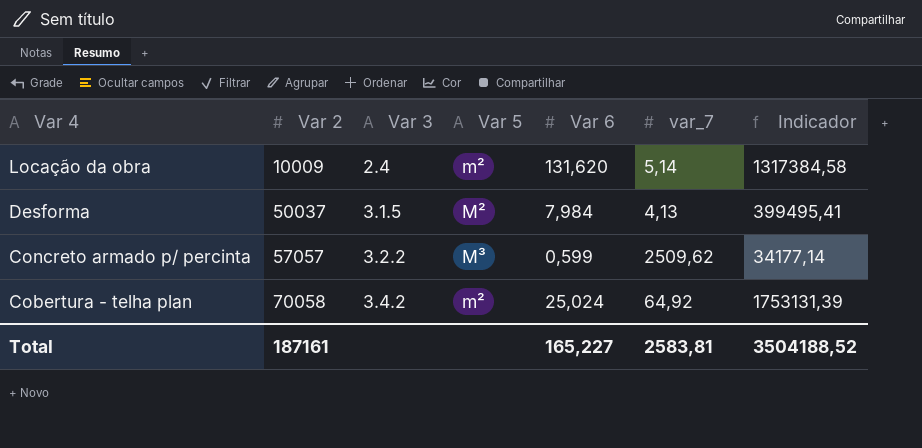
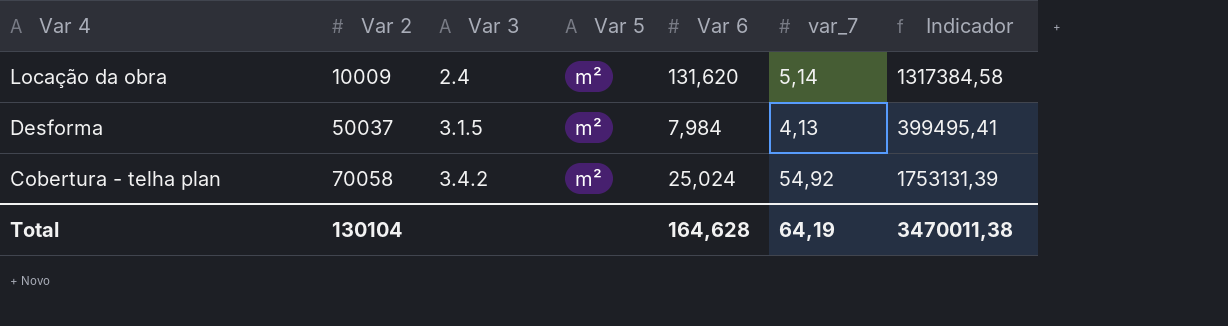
row Concreto armado p/ percinta: 57057 | 3.2.2 | M³ | 0,599 | 2509,62 | 34177,14 -> none
Desforma | Var 5: M² -> m²
Cobertura - telha plan | var_7: 64,92 -> 54,92
Total | Var 2: 187161 -> 130104
Total | Var 6: 165,227 -> 164,628
Total | var_7: 2583,81 -> 64,19
Total | Indicador: 3504188,52 -> 3470011,38

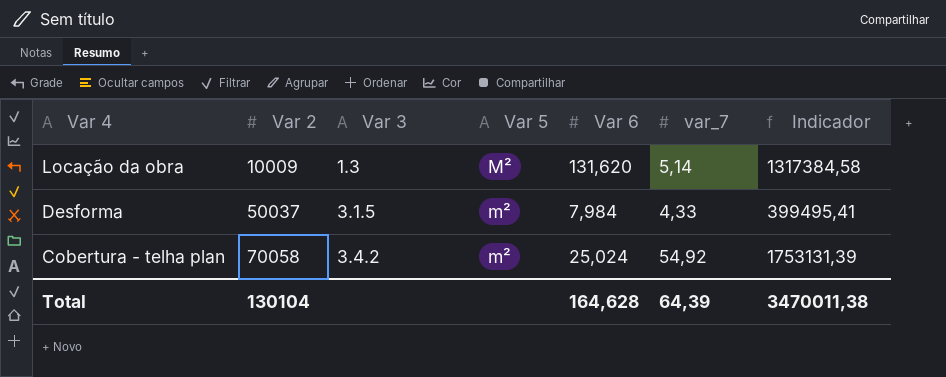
Locação da obra | Var 3: 2.4 -> 1.3
Locação da obra | Var 5: m² -> M²
Desforma | var_7: 4,13 -> 4,33
Total | var_7: 64,19 -> 64,39

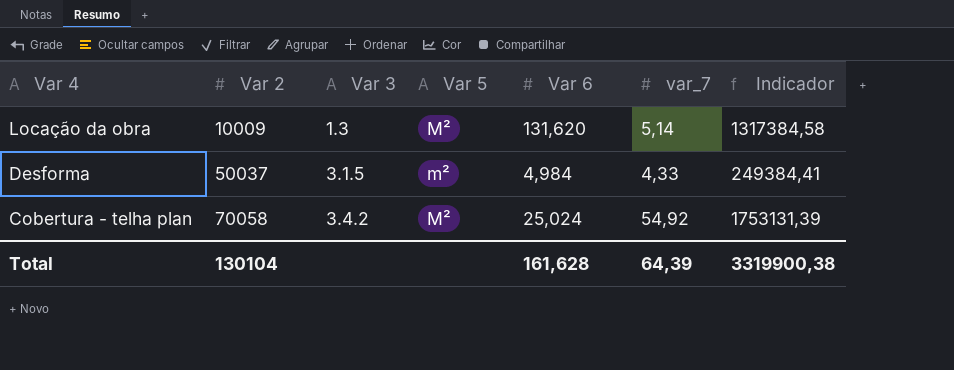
Desforma | Var 6: 7,984 -> 4,984
Desforma | Indicador: 399495,41 -> 249384,41
Cobertura - telha plan | Var 5: m² -> M²
Total | Var 6: 164,628 -> 161,628
Total | Indicador: 3470011,38 -> 3319900,38

